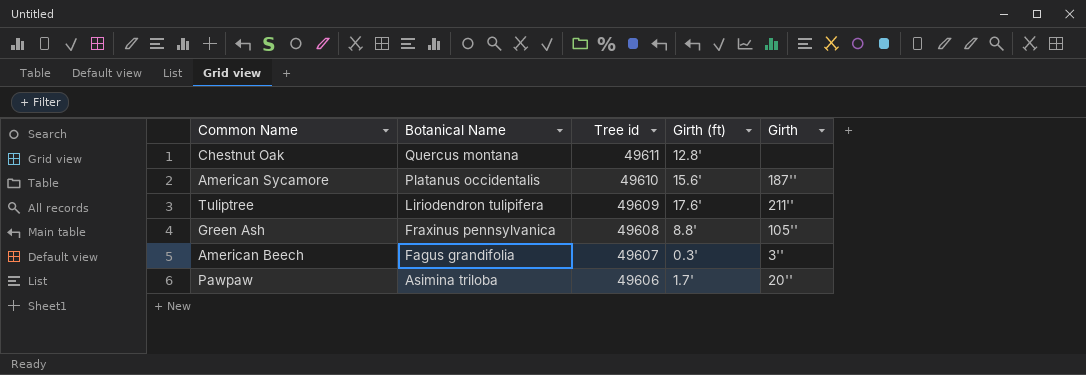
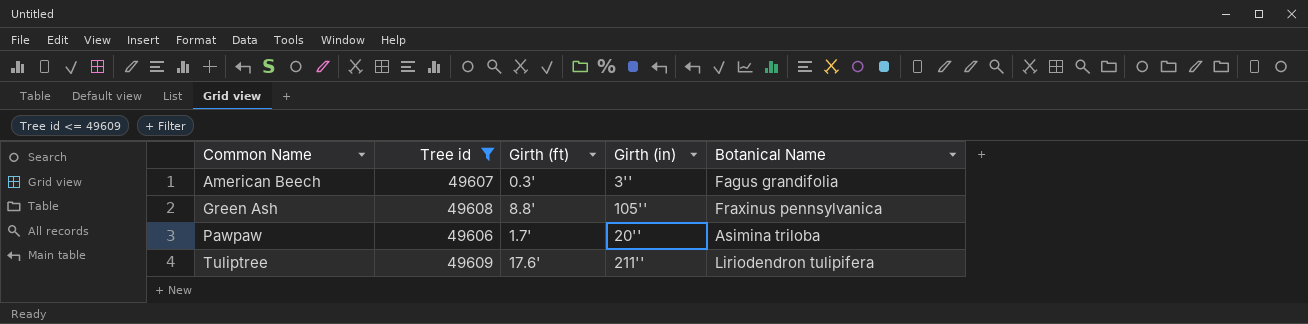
filter: none -> Tree id <= 49609
row order: Botanical Name descending -> Common Name ascending
column name: Girth -> Girth (in)
column Botanical Name | position: 2 -> 5

